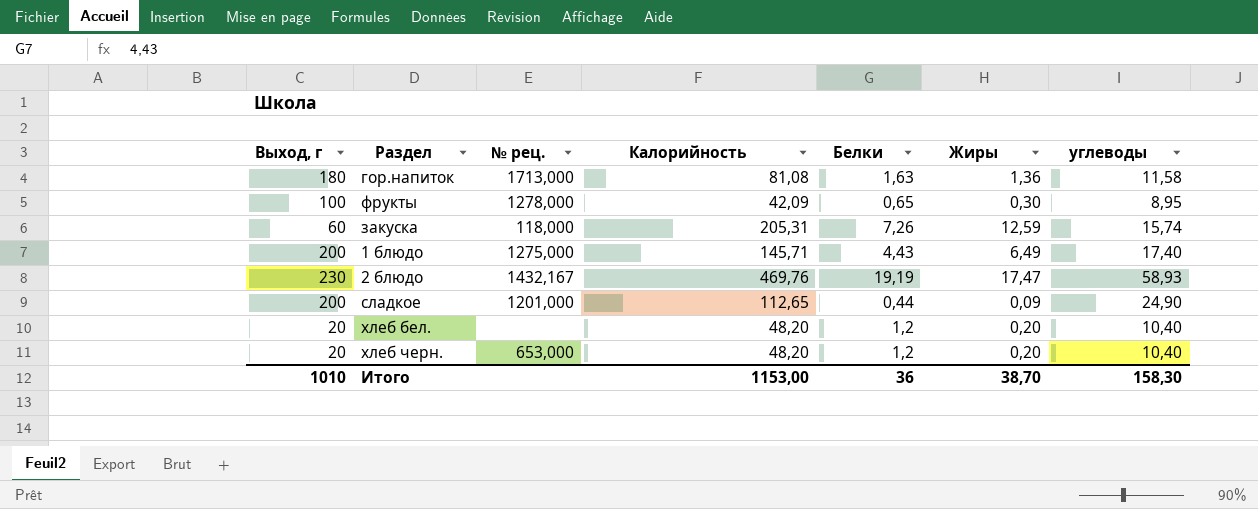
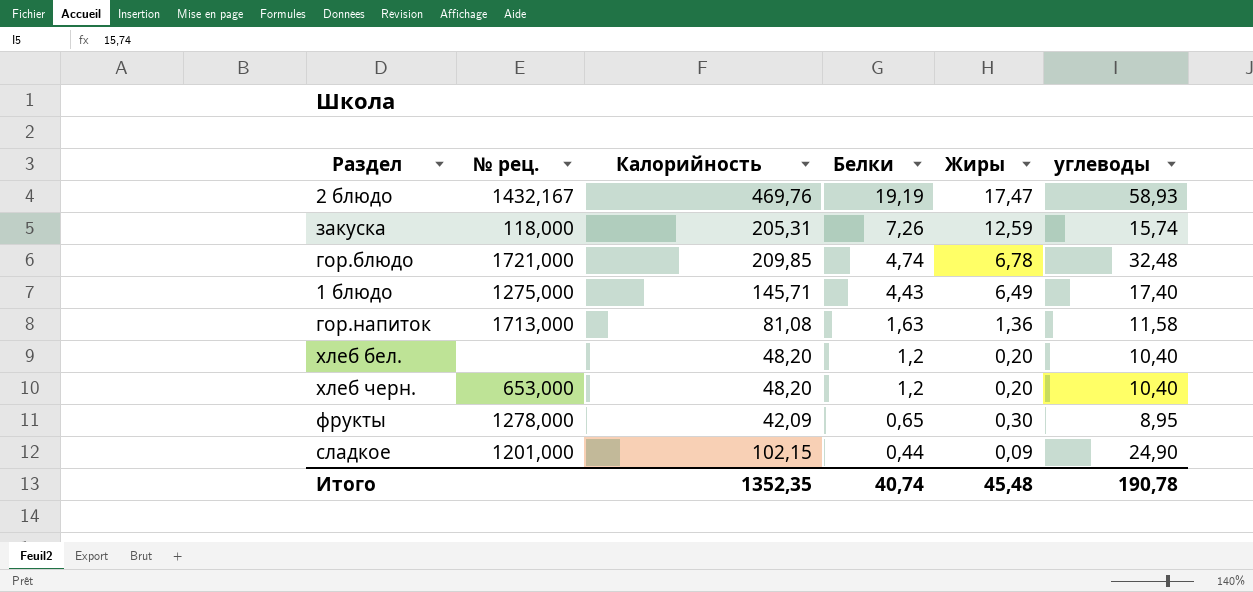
row order: none -> Белки descending
column Выход, г | position: 1 -> none
row гор.блюдо: none -> 1721,000 | 209,85 | 4,74 | 6,78 | 32,48
сладкое | Калорийность: 112,65 -> 102,15
Итого | Калорийность: 1153,00 -> 1352,35
Итого | Белки: 36 -> 40,74
Итого | Жиры: 38,70 -> 45,48
Итого | углеводы: 158,30 -> 190,78

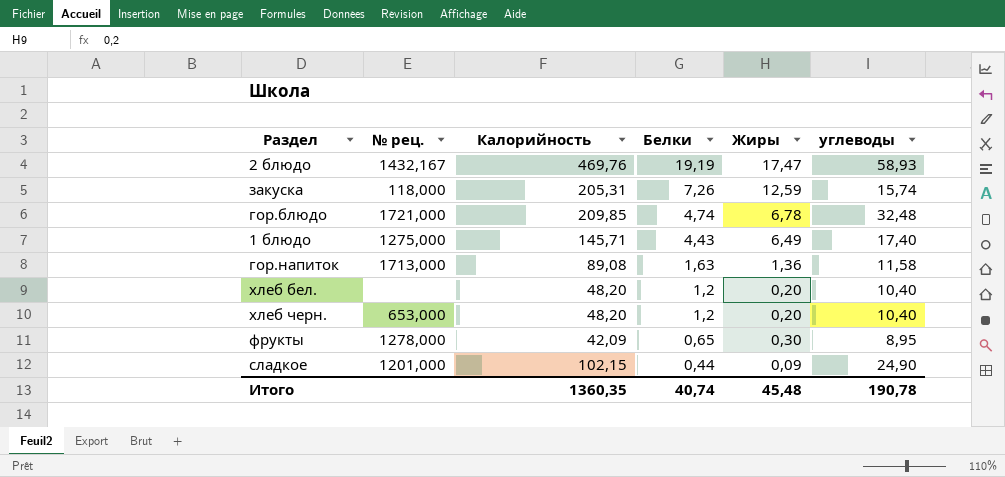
гор.напиток | Калорийность: 81,08 -> 89,08
Итого | Калорийность: 1352,35 -> 1360,35

